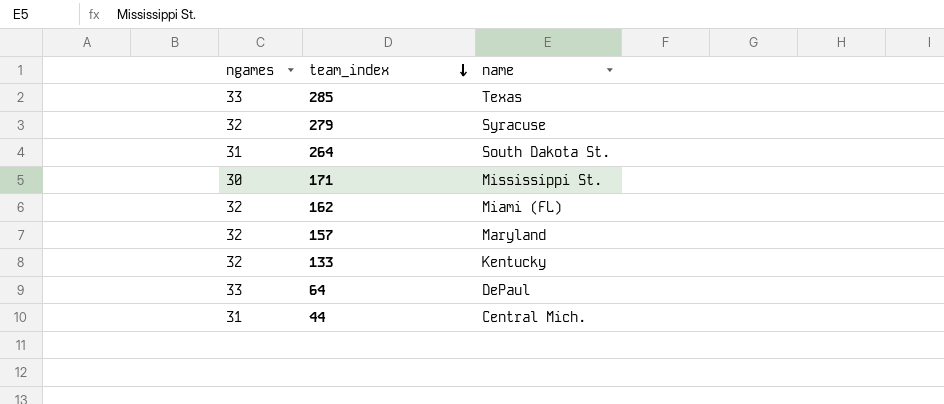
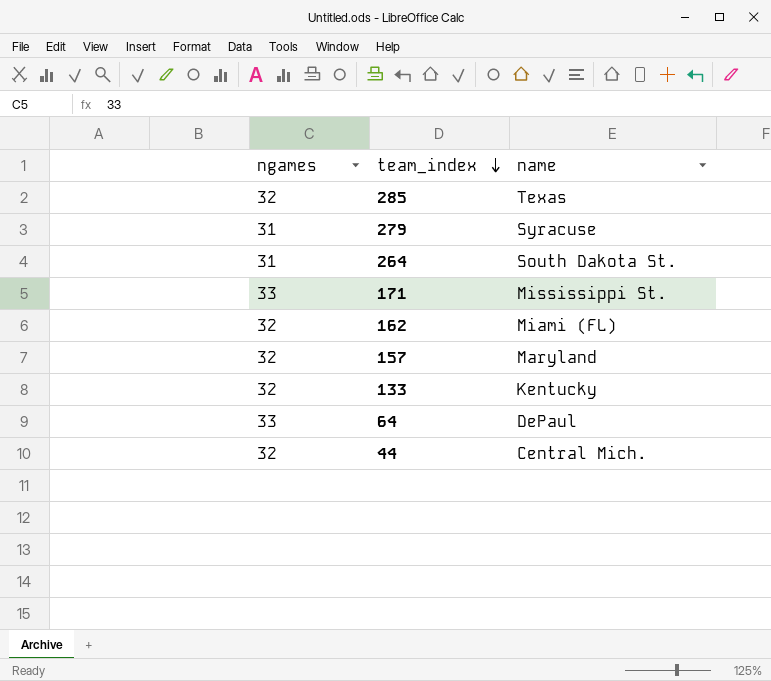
285 | ngames: 33 -> 32
279 | ngames: 32 -> 31
171 | ngames: 30 -> 33
44 | ngames: 31 -> 32

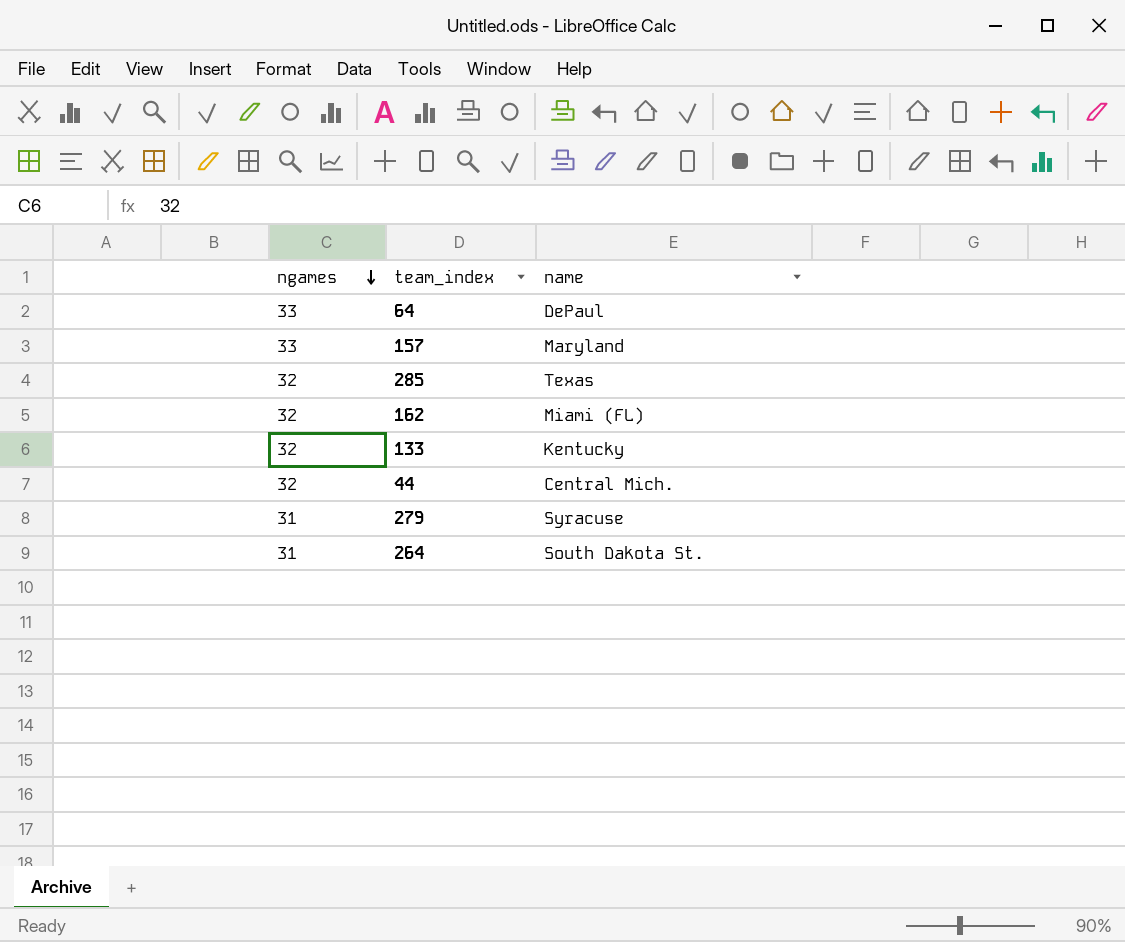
row order: team_index descending -> ngames descending
row 171: 33 | Mississippi St. -> none
157 | ngames: 32 -> 33

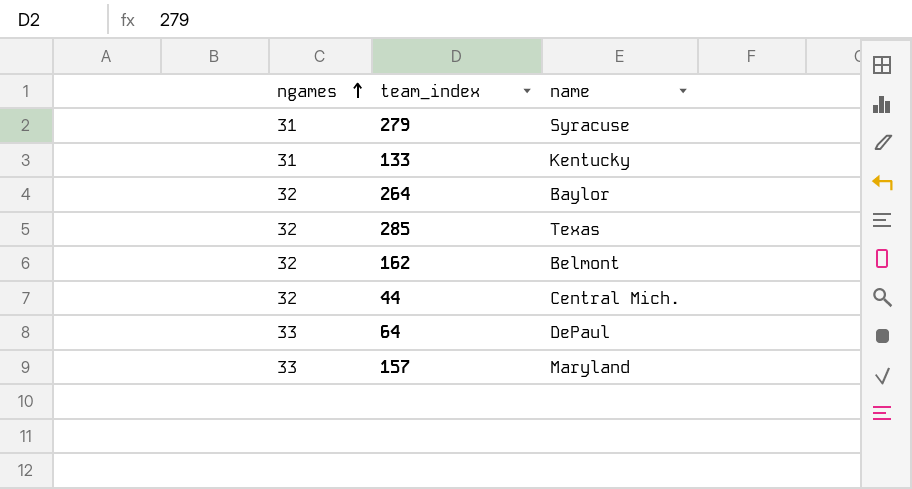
row order: ngames descending -> ngames ascending
133 | ngames: 32 -> 31
264 | ngames: 31 -> 32
264 | name: South Dakota St. -> Baylor
162 | name: Miami (FL) -> Belmont

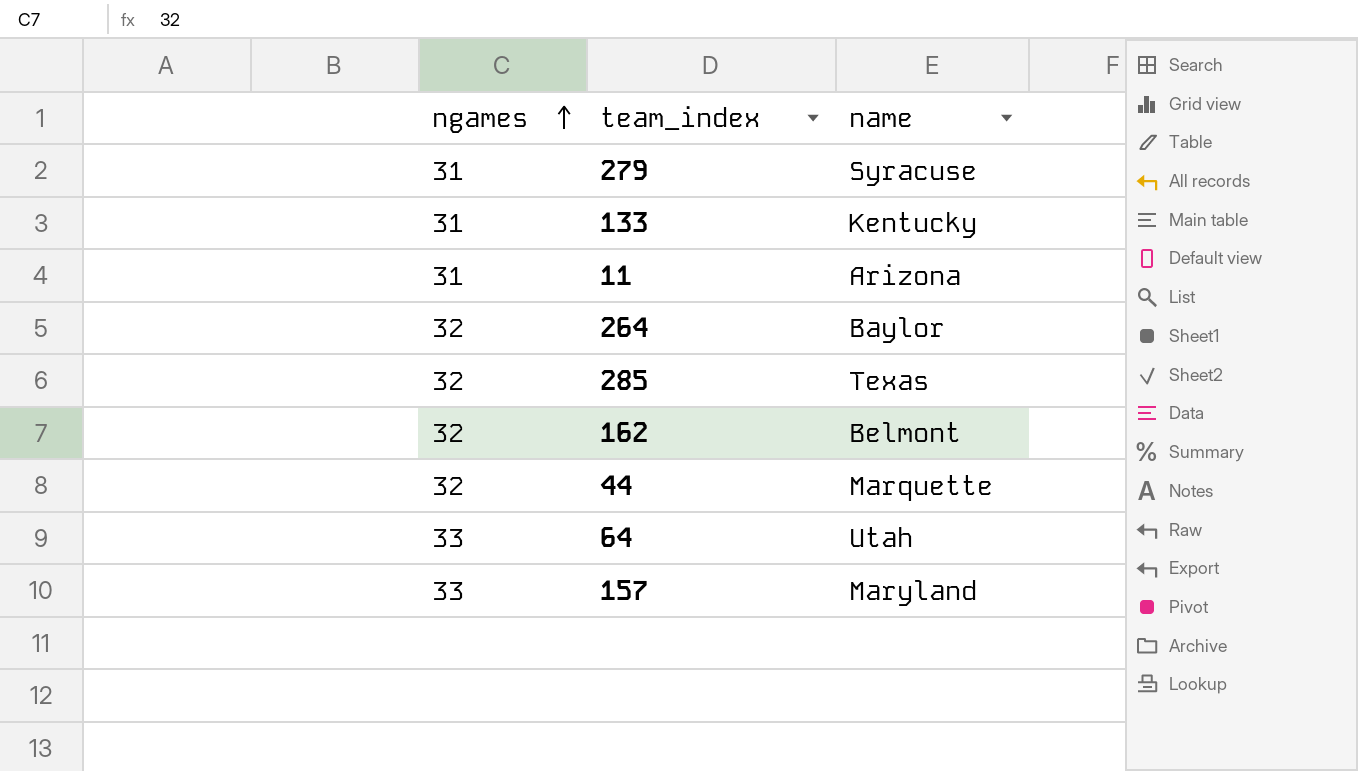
row 11: none -> 31 | Arizona
44 | name: Central Mich. -> Marquette
64 | name: DePaul -> Utah

